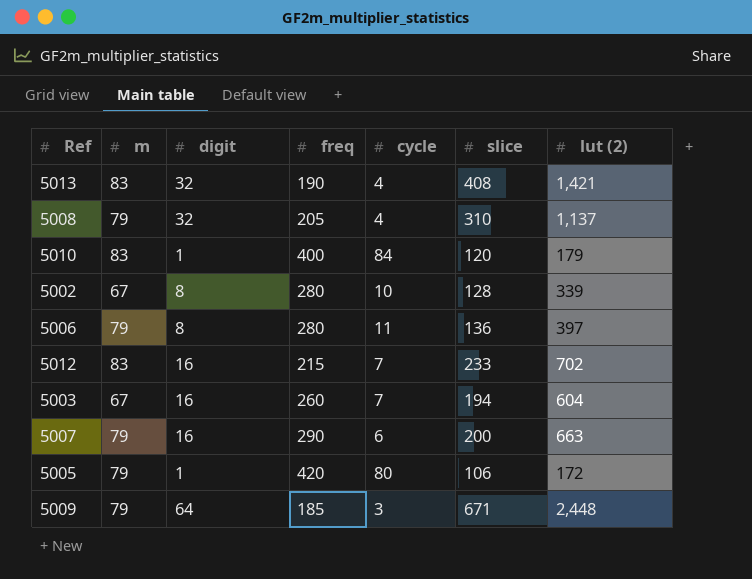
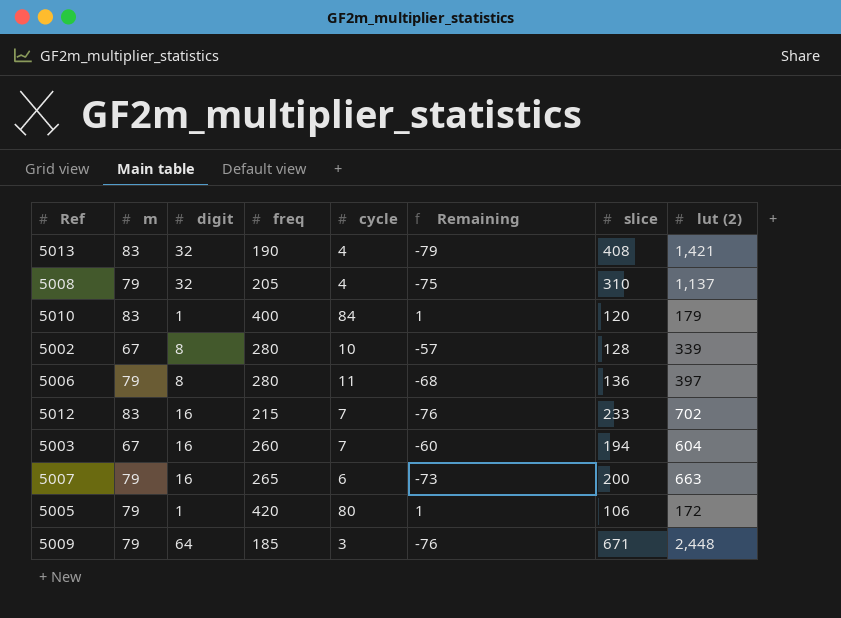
column Remaining | formula: none -> [cycle] - [m]
5007 | freq: 290 -> 265

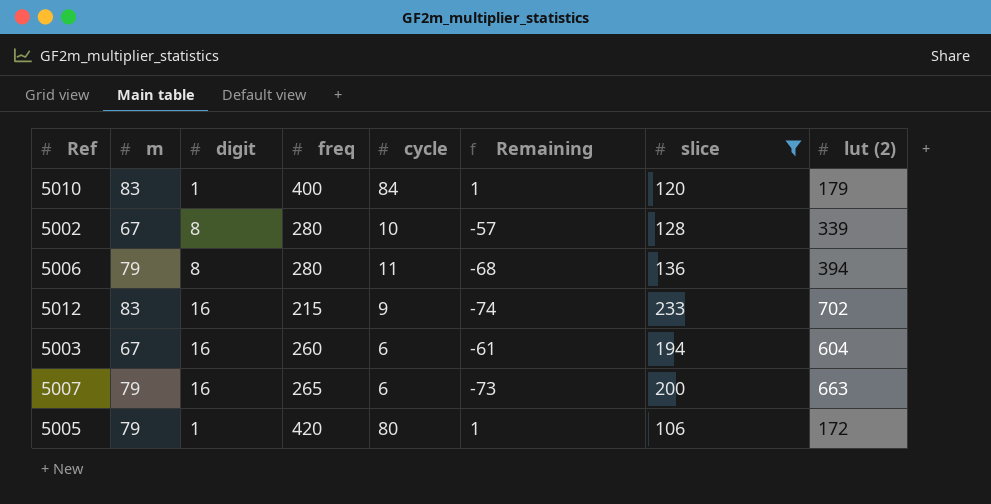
filter: none -> slice <= 233
5006 | lut (2): 397 -> 394
5012 | cycle: 7 -> 9
5012 | Remaining: -76 -> -74
5003 | cycle: 7 -> 6
5003 | Remaining: -60 -> -61

